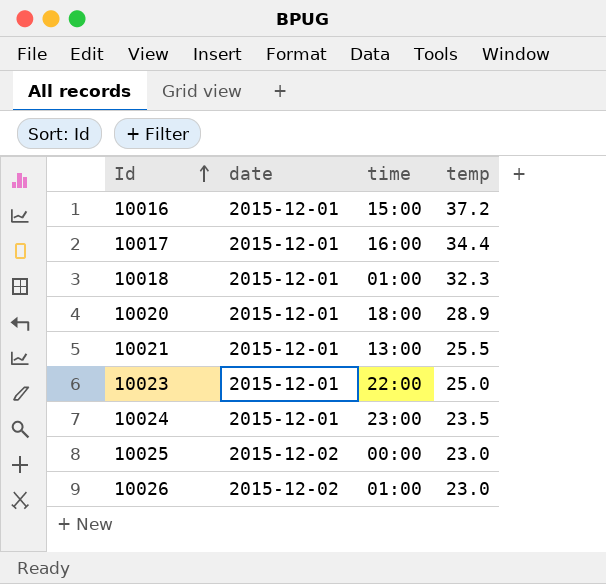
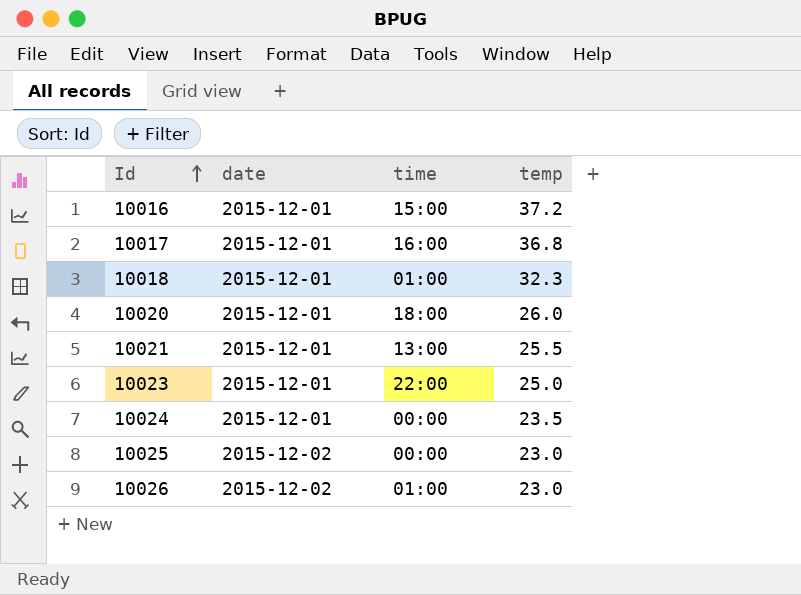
10017 | temp: 34.4 -> 36.8
10020 | temp: 28.9 -> 26.0
10024 | time: 23:00 -> 00:00

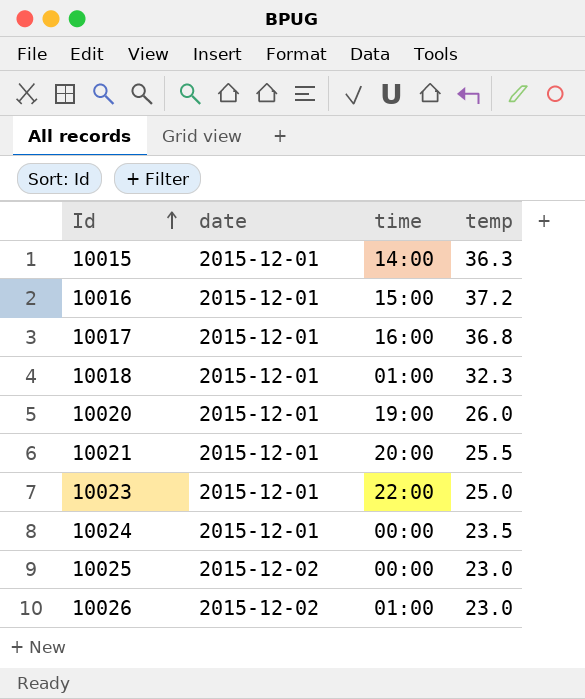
row 10015: none -> 2015-12-01 | 14:00 | 36.3
10020 | time: 18:00 -> 19:00
10021 | time: 13:00 -> 20:00

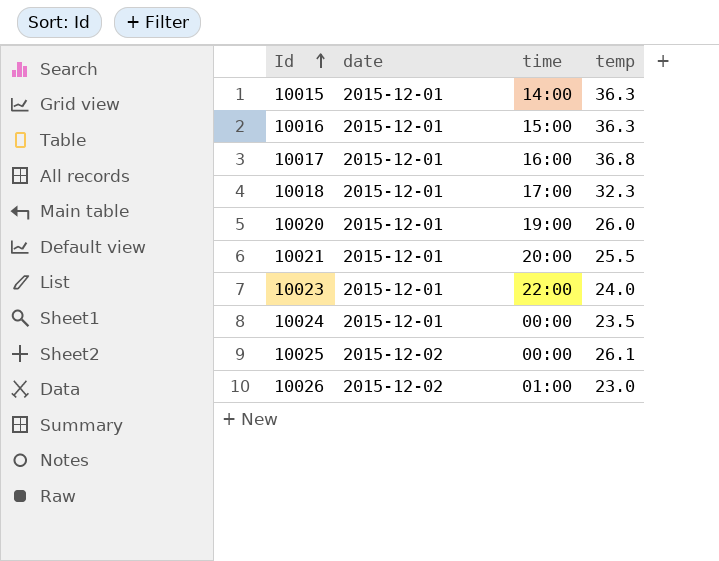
10016 | temp: 37.2 -> 36.3
10018 | time: 01:00 -> 17:00
10023 | temp: 25.0 -> 24.0
10025 | temp: 23.0 -> 26.1

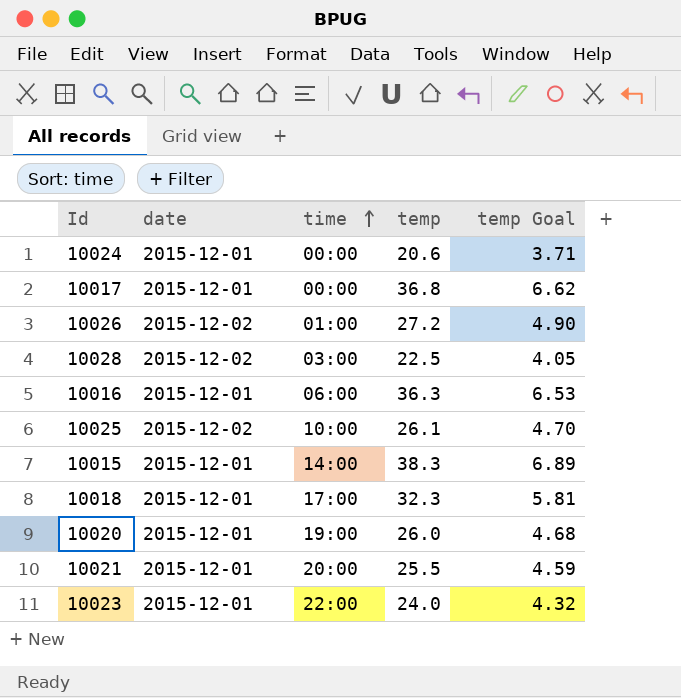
row order: Id ascending -> time ascending
column temp Goal | formula: none -> [temp] * 0.18
10024 | temp: 23.5 -> 20.6
10017 | time: 16:00 -> 00:00
10026 | temp: 23.0 -> 27.2
row 10028: none -> 2015-12-02 | 03:00 | 22.5 | 4.05
10016 | time: 15:00 -> 06:00
10025 | time: 00:00 -> 10:00
10015 | temp: 36.3 -> 38.3

